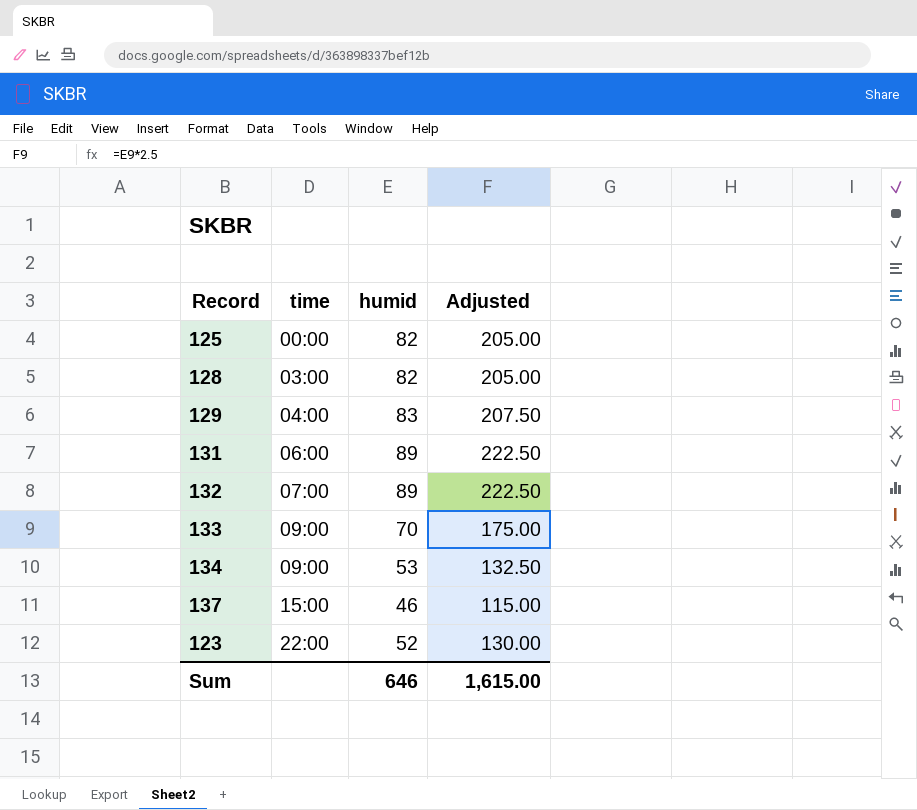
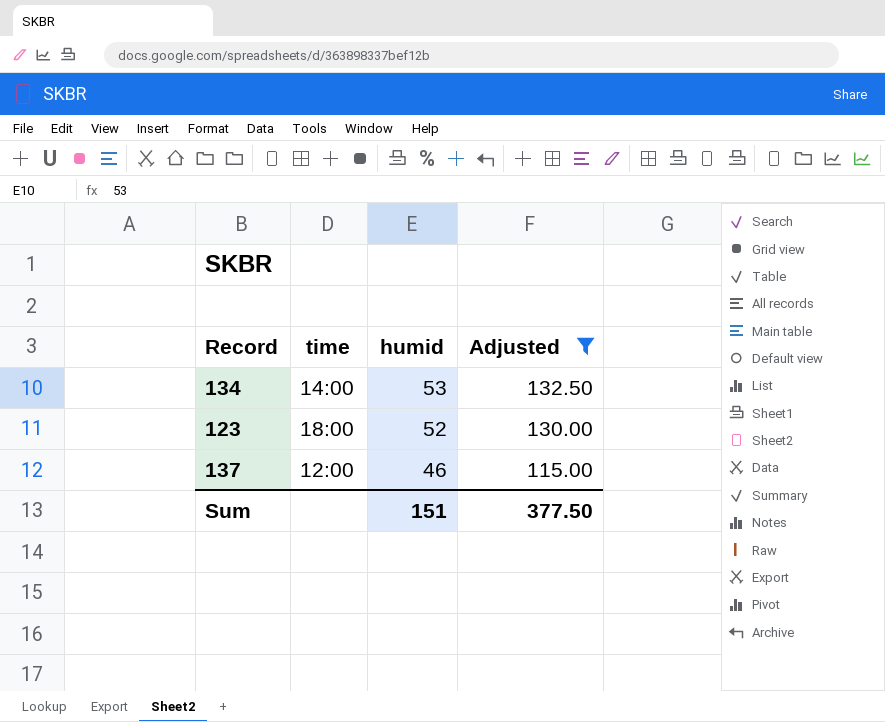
filter: none -> Adjusted <= 132.50
row order: time ascending -> humid descending
134 | time: 09:00 -> 14:00
123 | time: 22:00 -> 18:00
137 | time: 15:00 -> 12:00
Sum | humid: 646 -> 151
Sum | Adjusted: 1,615.00 -> 377.50

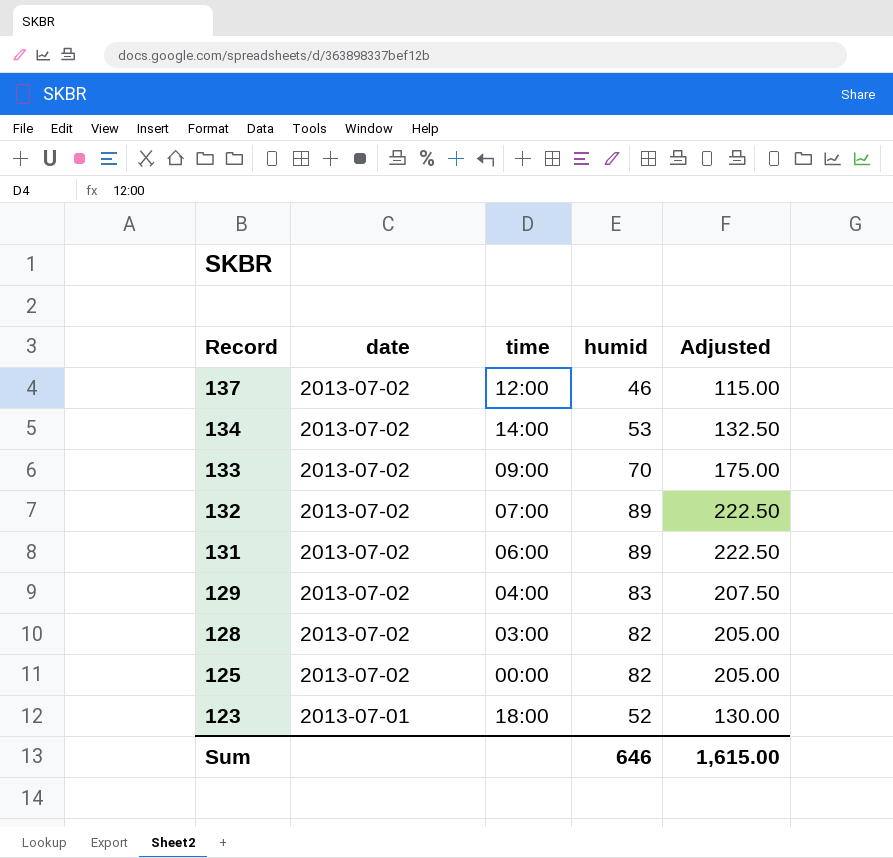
filter: Adjusted <= 132.50 -> none
row order: humid descending -> Record descending
column date | position: none -> 2
Sum | humid: 151 -> 646
Sum | Adjusted: 377.50 -> 1,615.00

